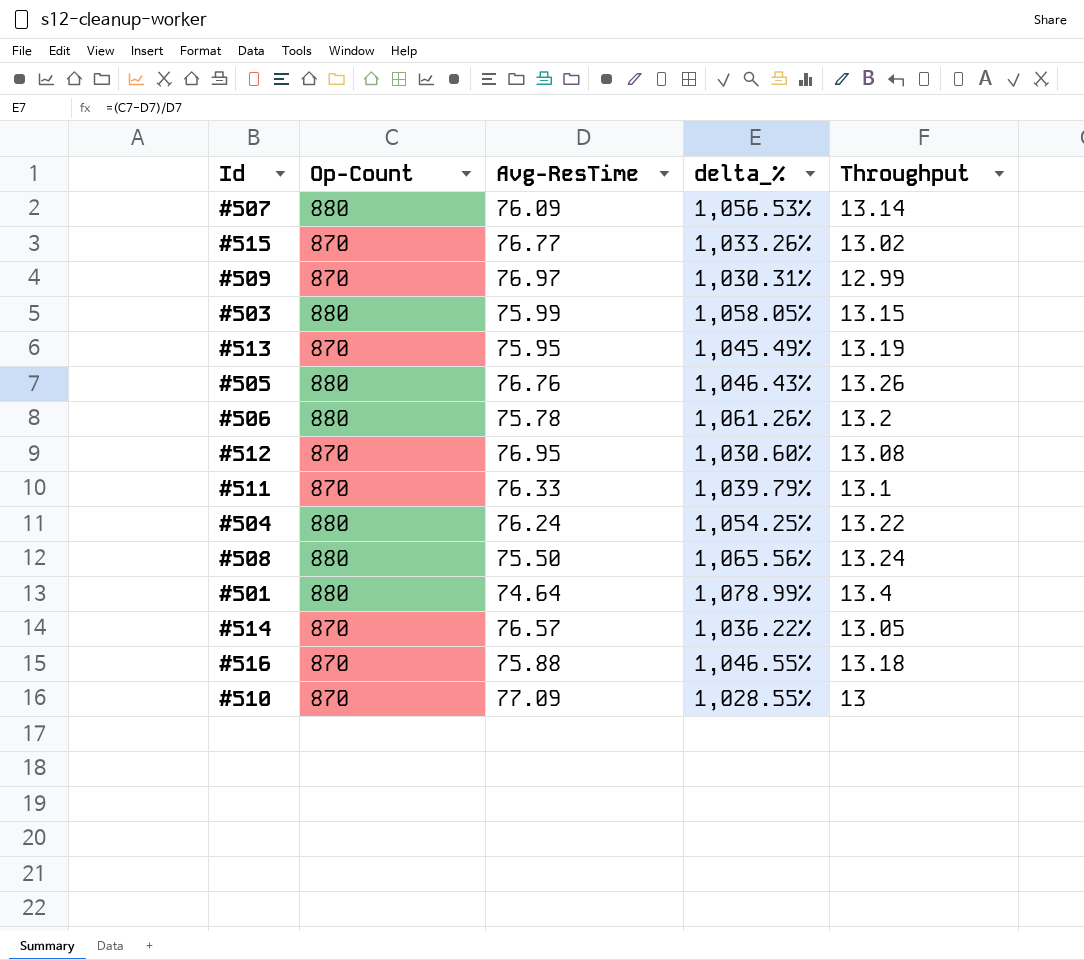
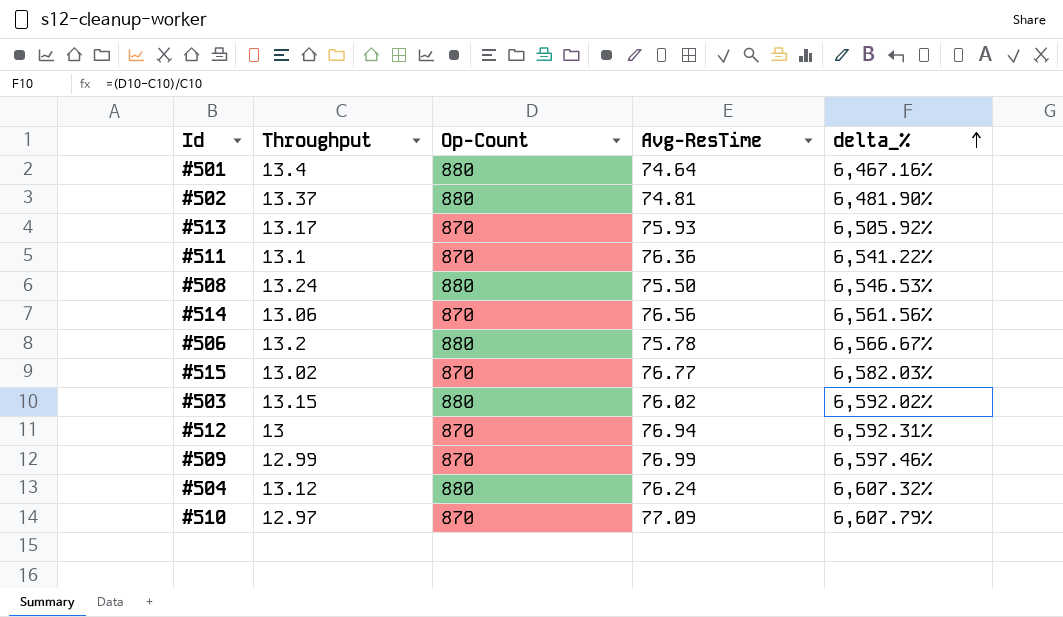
row order: none -> delta_% ascending
column Throughput | position: 5 -> 2
column delta_% | formula: ([Op-Count] - [Avg-ResTime]) / [Avg-ResTime] -> ([Op-Count] - [Throughput]) / [Throughput]
row #507: 880 | 76.09 | 1,056.53% | 13.14 -> none
row #505: 880 | 76.76 | 1,046.43% | 13.26 -> none
row #516: 870 | 75.88 | 1,046.55% | 13.18 -> none
row #502: none -> 13.37 | 880 | 74.81 | 6,481.90%
#513 | Throughput: 13.19 -> 13.17
#513 | Avg-ResTime: 75.95 -> 75.93
#511 | Avg-ResTime: 76.33 -> 76.36
#514 | Throughput: 13.05 -> 13.06
#514 | Avg-ResTime: 76.57 -> 76.56
#503 | Avg-ResTime: 75.99 -> 76.02
#512 | Throughput: 13.08 -> 13
#512 | Avg-ResTime: 76.95 -> 76.94
#509 | Avg-ResTime: 76.97 -> 76.99
#504 | Throughput: 13.22 -> 13.12
#510 | Throughput: 13 -> 12.97

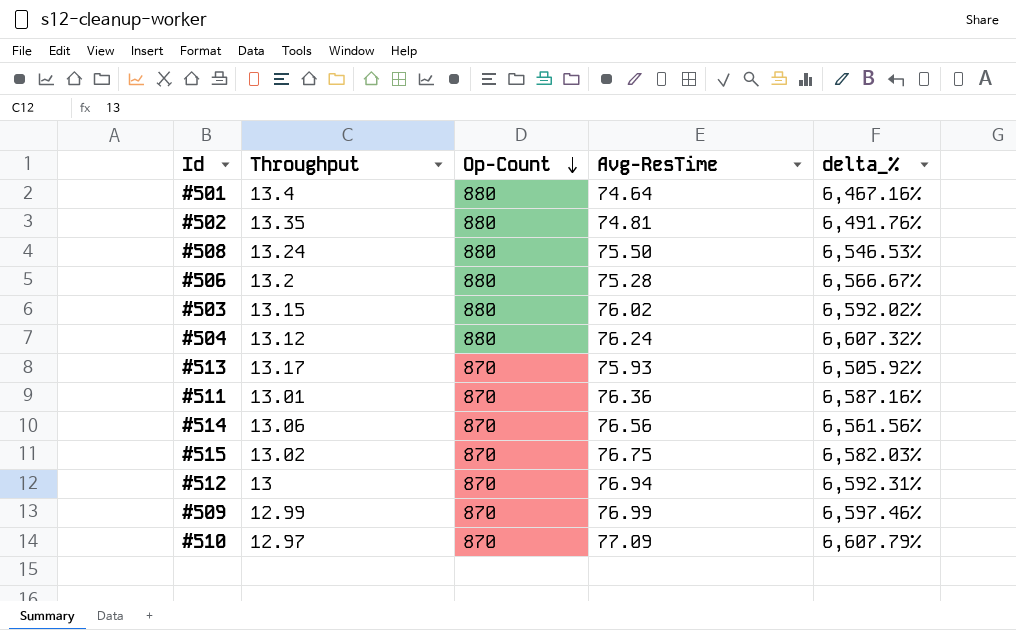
row order: delta_% ascending -> Op-Count descending
#502 | Throughput: 13.37 -> 13.35
#502 | delta_%: 6,481.90% -> 6,491.76%
#506 | Avg-ResTime: 75.78 -> 75.28
#511 | Throughput: 13.1 -> 13.01
#511 | delta_%: 6,541.22% -> 6,587.16%
#515 | Avg-ResTime: 76.77 -> 76.75

